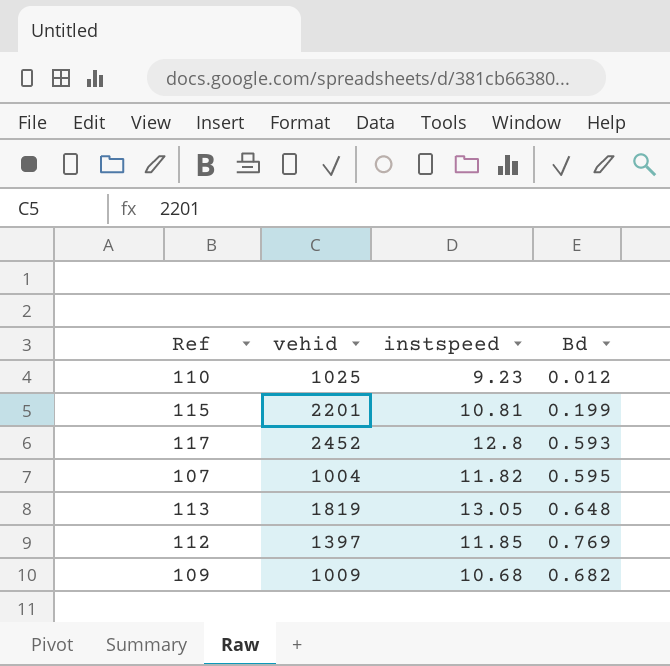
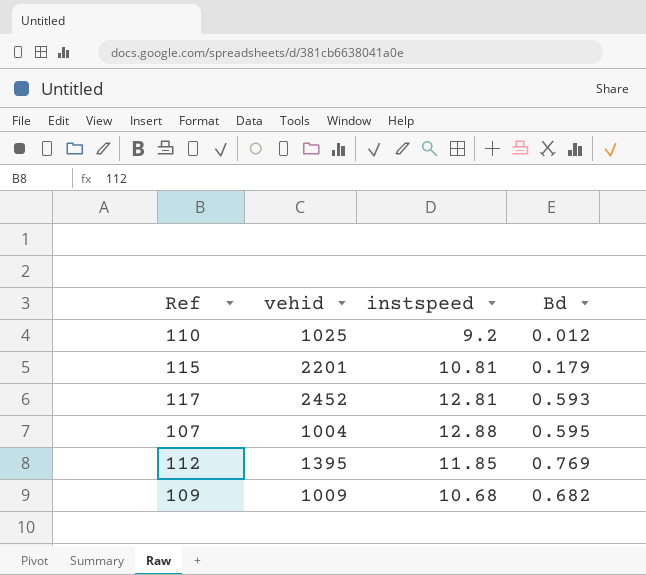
row 113: 1819 | 13.05 | 0.648 -> none
110 | instspeed: 9.23 -> 9.2
115 | Bd: 0.199 -> 0.179
117 | instspeed: 12.8 -> 12.81
107 | instspeed: 11.82 -> 12.88
112 | vehid: 1397 -> 1395

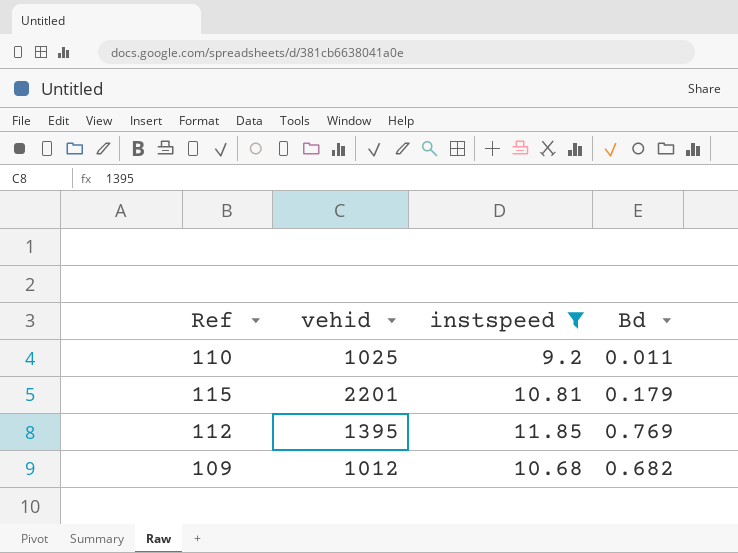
filter: none -> instspeed <= 11.85
110 | Bd: 0.012 -> 0.011
109 | vehid: 1009 -> 1012

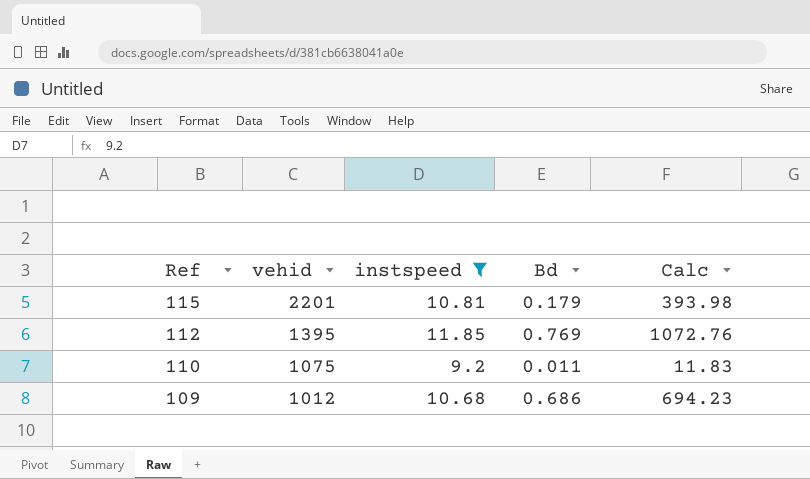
row order: none -> Ref descending
column Calc | formula: none -> [vehid] * [Bd]
110 | vehid: 1025 -> 1075
109 | Bd: 0.682 -> 0.686

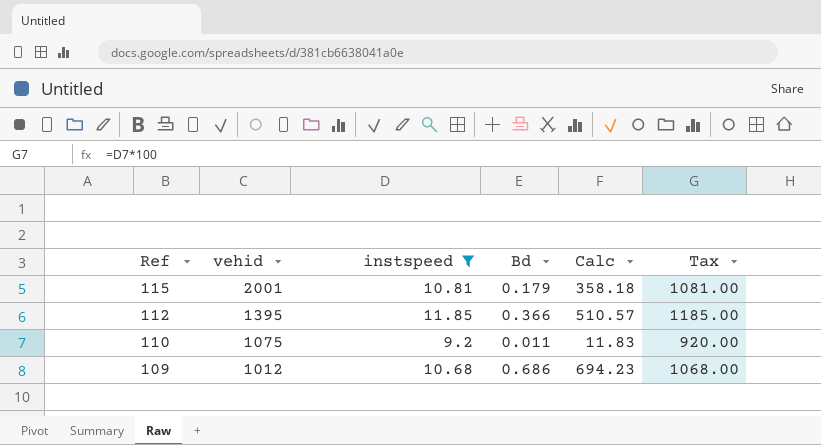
column Tax | formula: none -> [instspeed] * 100
115 | vehid: 2201 -> 2001
115 | Calc: 393.98 -> 358.18
112 | Bd: 0.769 -> 0.366
112 | Calc: 1072.76 -> 510.57

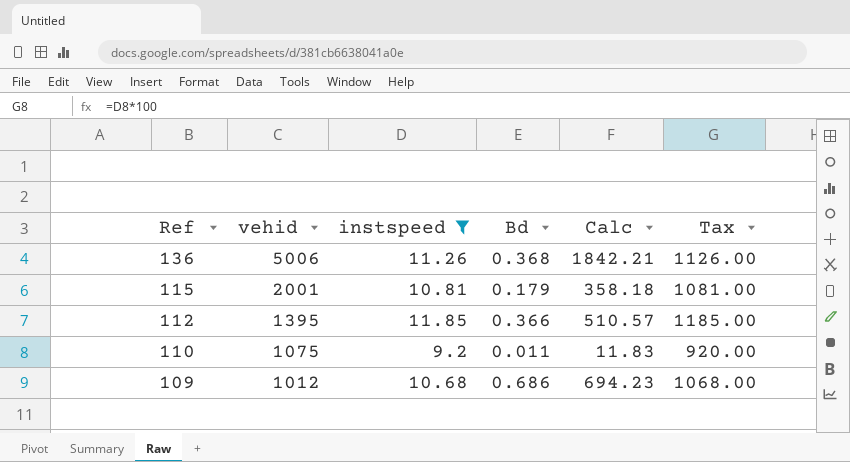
row 136: none -> 5006 | 11.26 | 0.368 | 1842.21 | 1126.00

